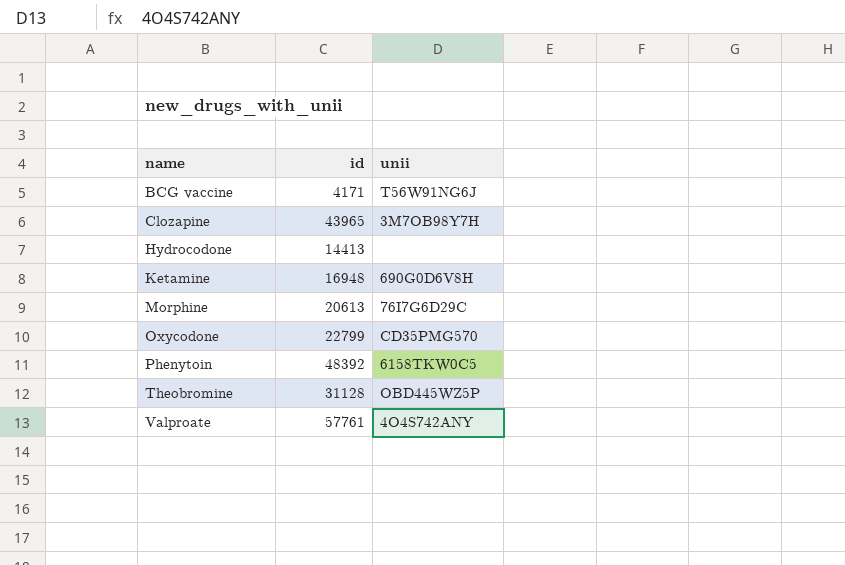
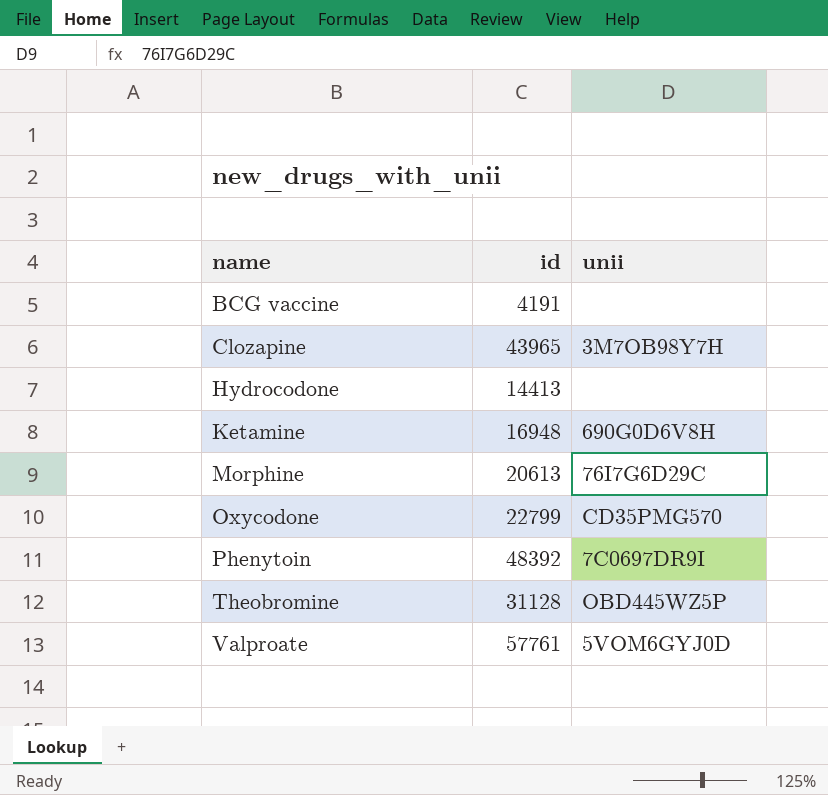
BCG vaccine | id: 4171 -> 4191
BCG vaccine | unii: T56W91NG6J -> none
Phenytoin | unii: 6158TKW0C5 -> 7C0697DR9I
Valproate | unii: 4O4S742ANY -> 5VOM6GYJ0D

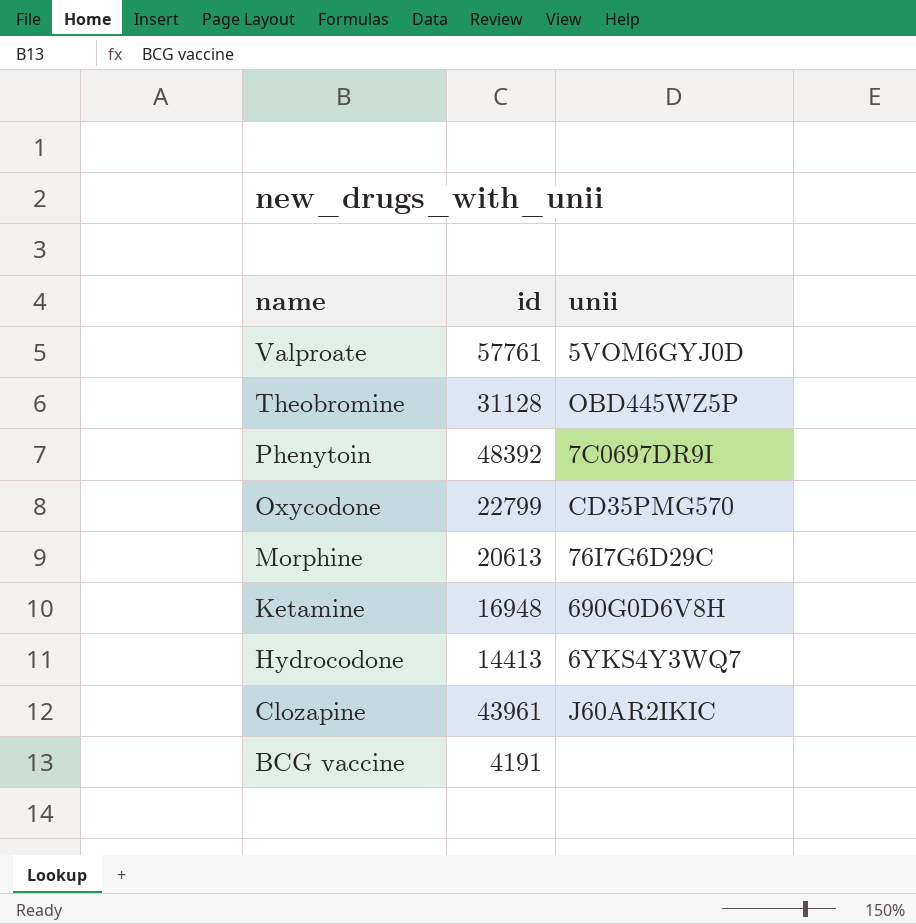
row order: name ascending -> name descending
Hydrocodone | unii: none -> 6YKS4Y3WQ7
Clozapine | id: 43965 -> 43961
Clozapine | unii: 3M7OB98Y7H -> J60AR2IKIC

